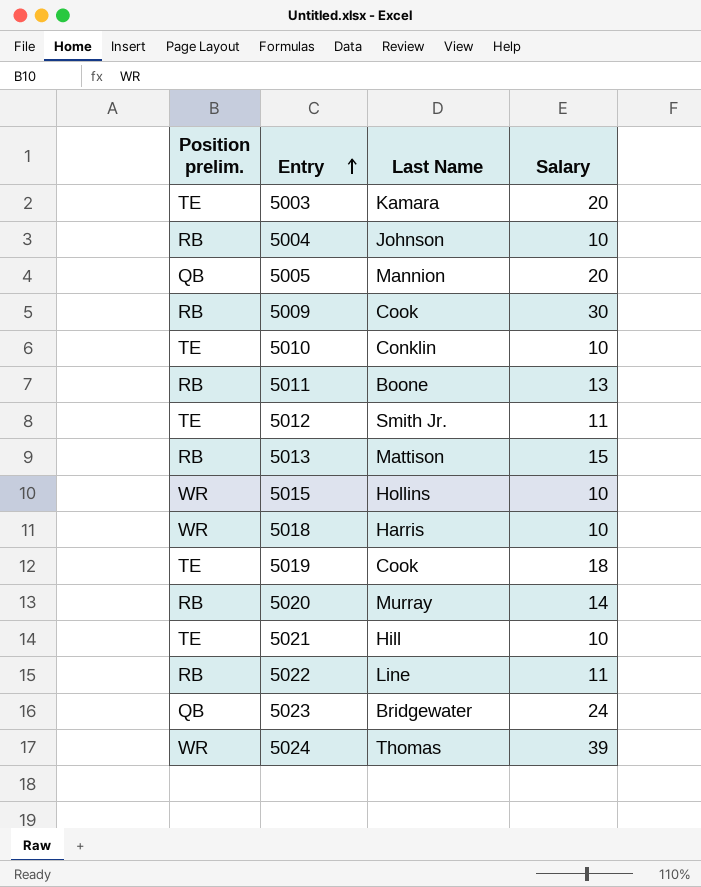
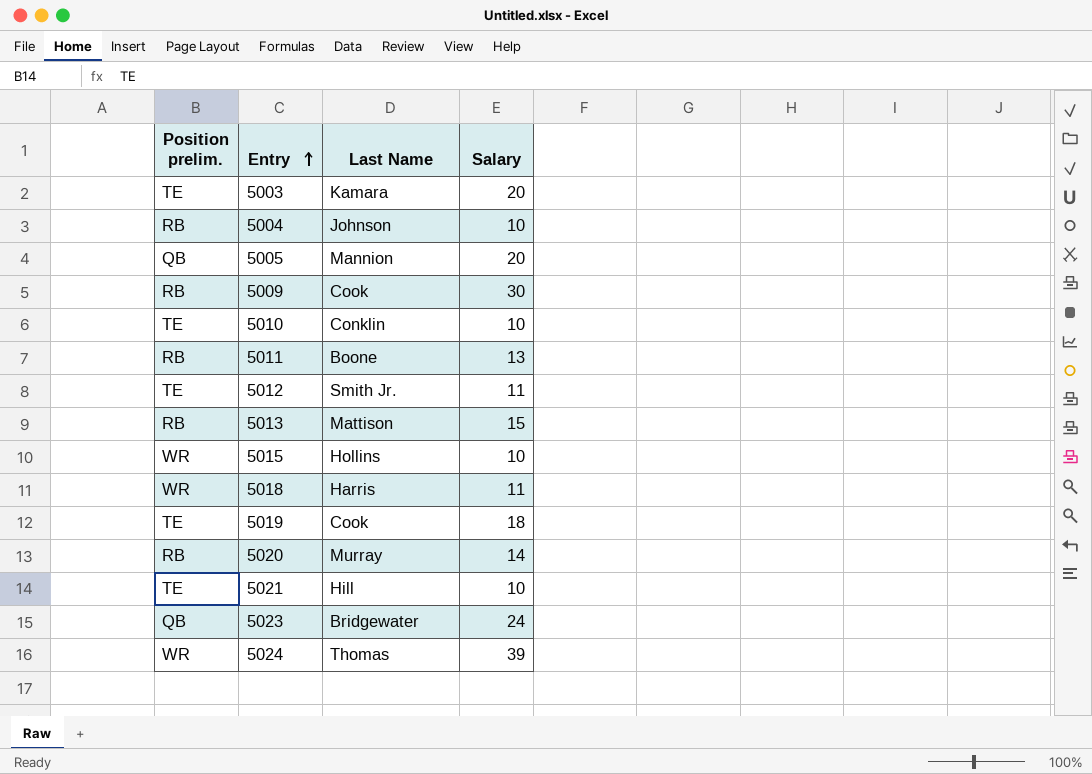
row 5022: RB | Line | 11 -> none
5018 | Salary: 10 -> 11

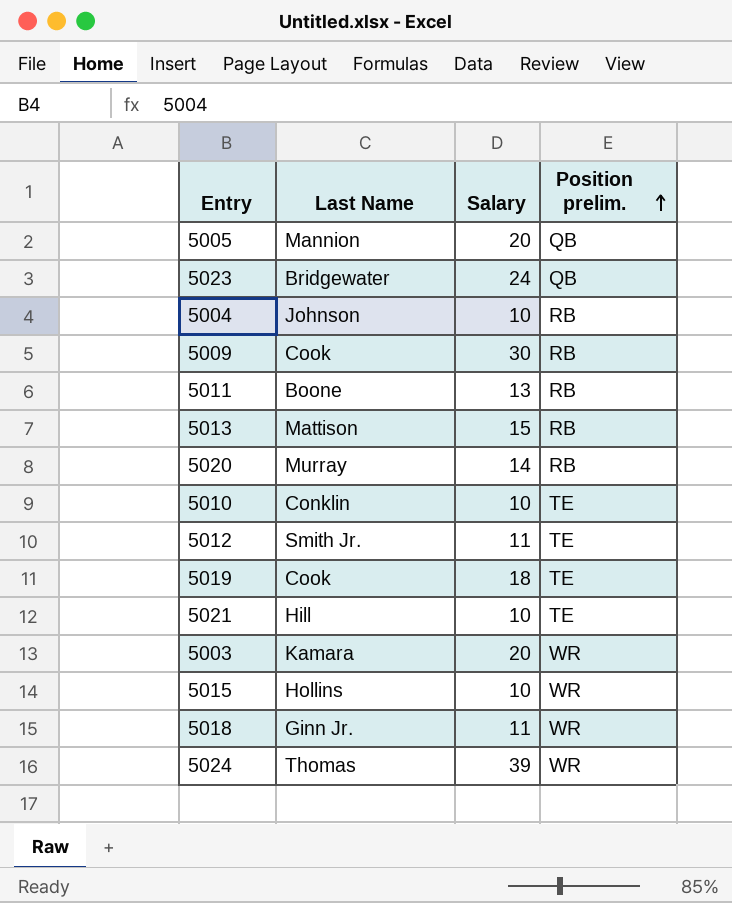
row order: Entry ascending -> Position prelim. ascending
column Position prelim. | position: 1 -> 4
5003 | Position prelim.: TE -> WR
5018 | Last Name: Harris -> Ginn Jr.

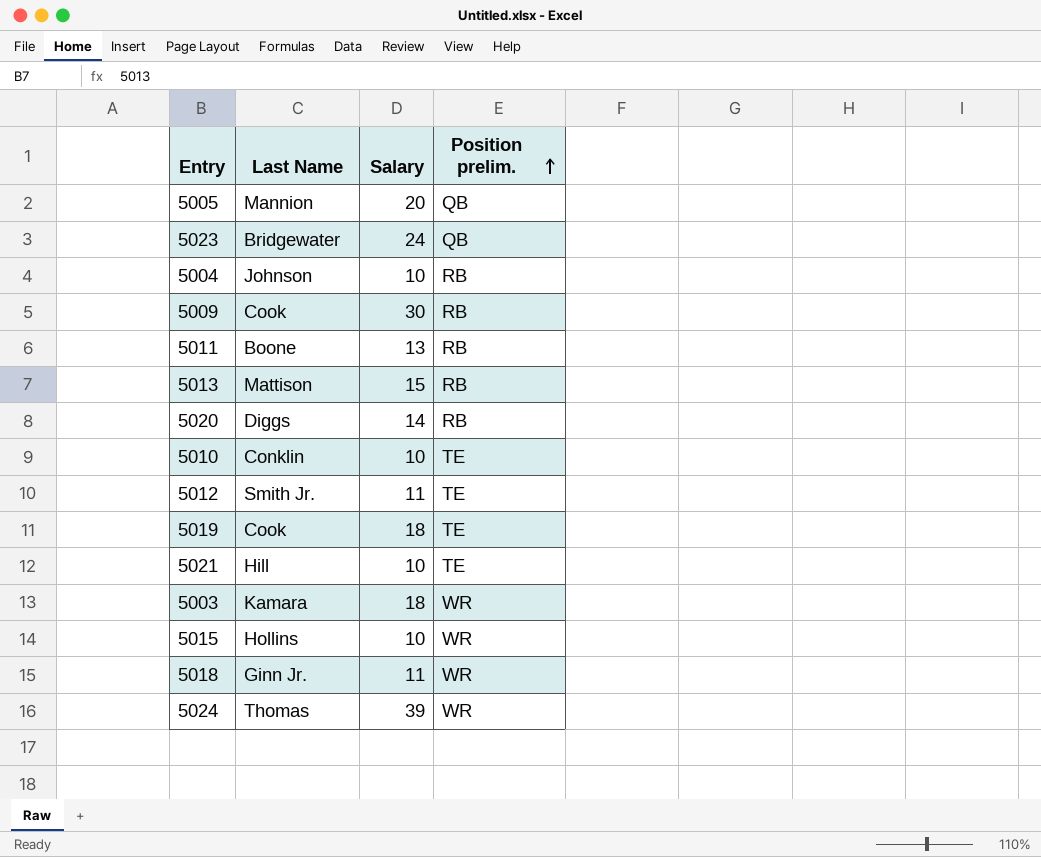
5020 | Last Name: Murray -> Diggs
5003 | Salary: 20 -> 18

